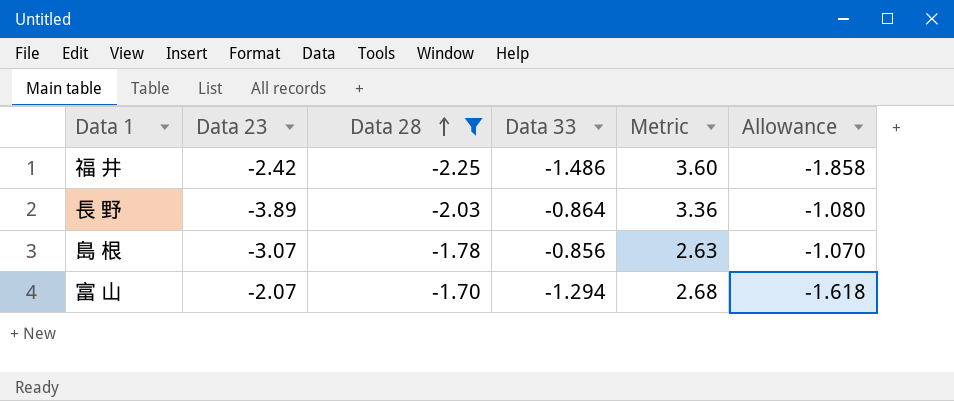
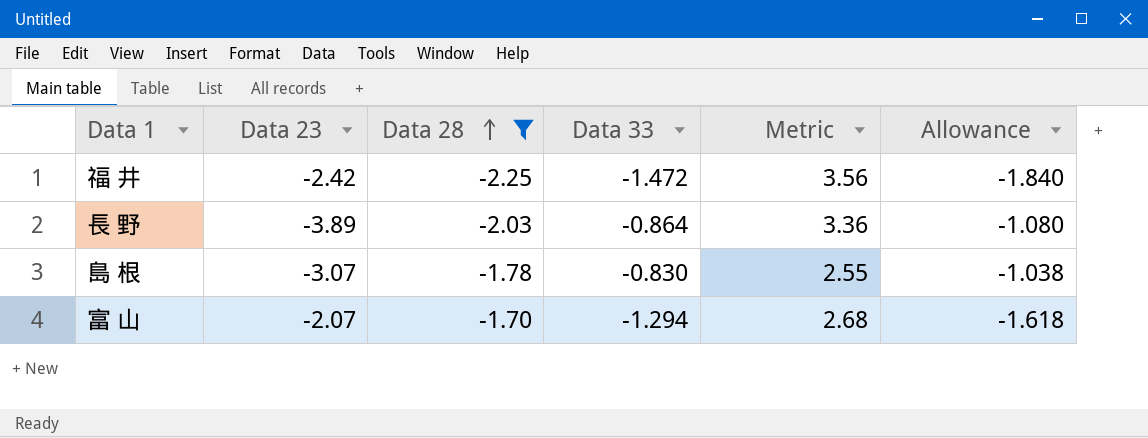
福 井 | Data 33: -1.486 -> -1.472
福 井 | Metric: 3.60 -> 3.56
福 井 | Allowance: -1.858 -> -1.840
島 根 | Data 33: -0.856 -> -0.830
島 根 | Metric: 2.63 -> 2.55
島 根 | Allowance: -1.070 -> -1.038

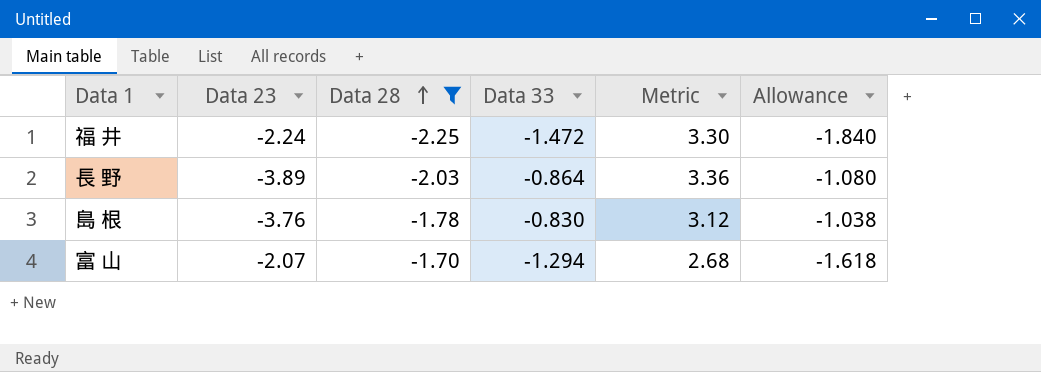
福 井 | Data 23: -2.42 -> -2.24
福 井 | Metric: 3.56 -> 3.30
島 根 | Data 23: -3.07 -> -3.76
島 根 | Metric: 2.55 -> 3.12

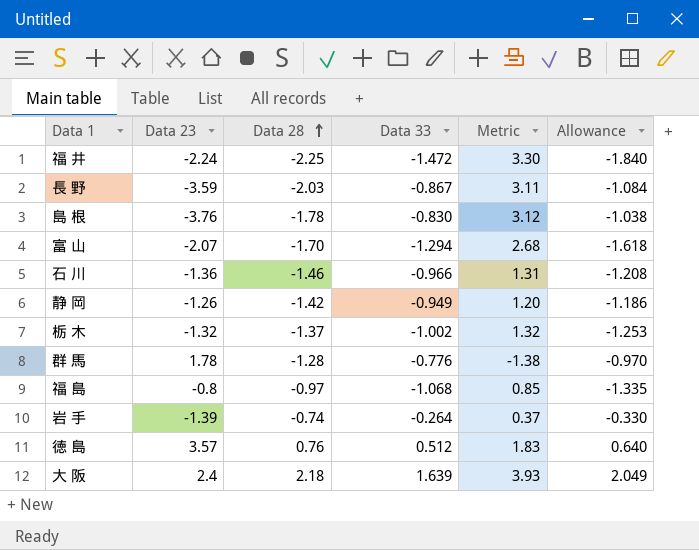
filter: Data 28 <= -1.70 -> none
長 野 | Data 23: -3.89 -> -3.59
長 野 | Data 33: -0.864 -> -0.867
長 野 | Metric: 3.36 -> 3.11
長 野 | Allowance: -1.080 -> -1.084

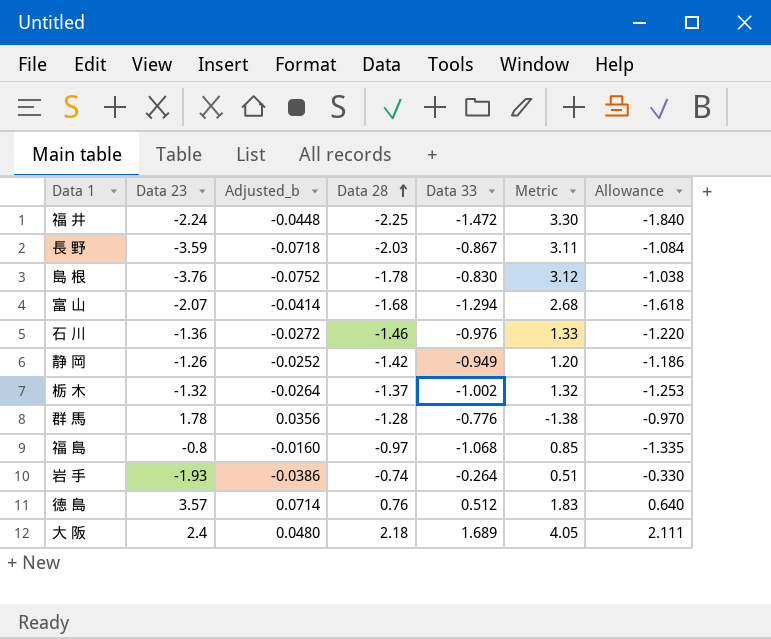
column Adjusted_b | formula: none -> [Data 23] * 0.02
富 山 | Data 28: -1.70 -> -1.68
石 川 | Data 33: -0.966 -> -0.976
石 川 | Metric: 1.31 -> 1.33
石 川 | Allowance: -1.208 -> -1.220
岩 手 | Data 23: -1.39 -> -1.93
岩 手 | Metric: 0.37 -> 0.51
大 阪 | Data 33: 1.639 -> 1.689
大 阪 | Metric: 3.93 -> 4.05
大 阪 | Allowance: 2.049 -> 2.111

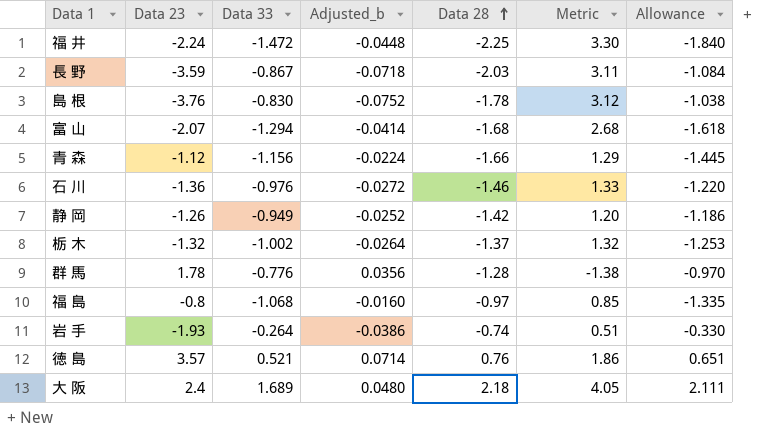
column Data 33 | position: 5 -> 3
row 青 森: none -> -1.12 | -1.156 | -0.0224 | -1.66 | 1.29 | -1.445
徳 島 | Data 33: 0.512 -> 0.521
徳 島 | Metric: 1.83 -> 1.86
徳 島 | Allowance: 0.640 -> 0.651

